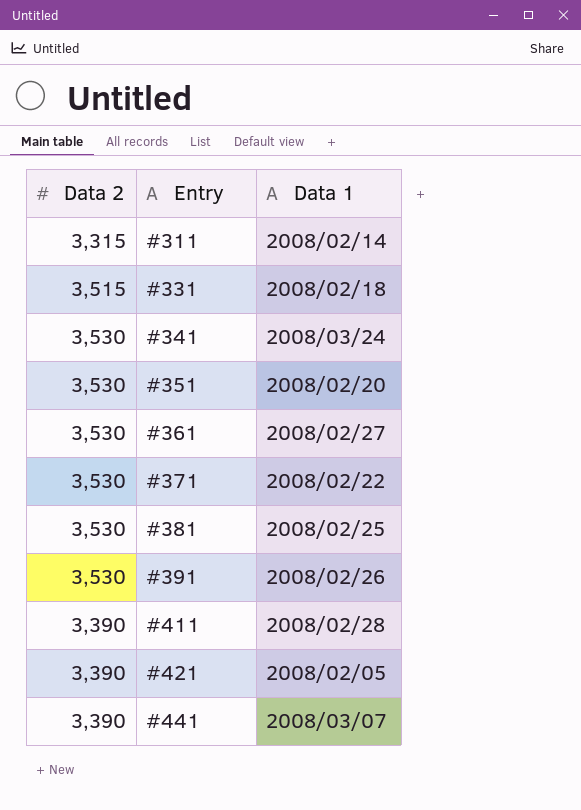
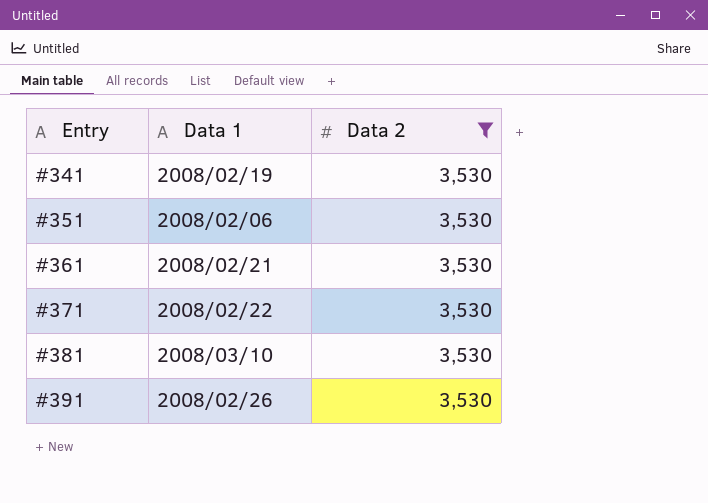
filter: none -> Data 2 = 3,530
column Data 2 | position: 1 -> 3
#341 | Data 1: 2008/03/24 -> 2008/02/19
#351 | Data 1: 2008/02/20 -> 2008/02/06
#361 | Data 1: 2008/02/27 -> 2008/02/21
#381 | Data 1: 2008/02/25 -> 2008/03/10

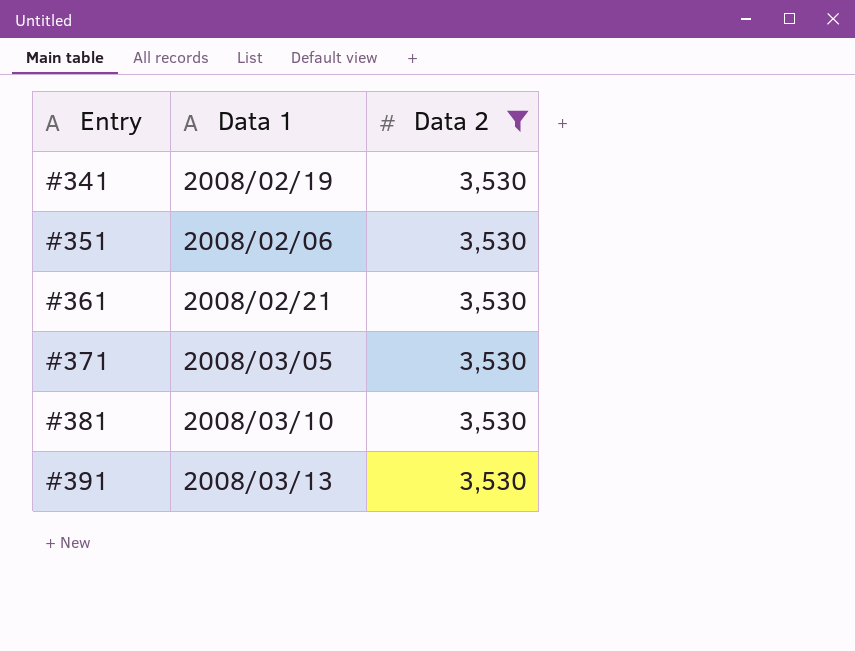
#371 | Data 1: 2008/02/22 -> 2008/03/05
#391 | Data 1: 2008/02/26 -> 2008/03/13

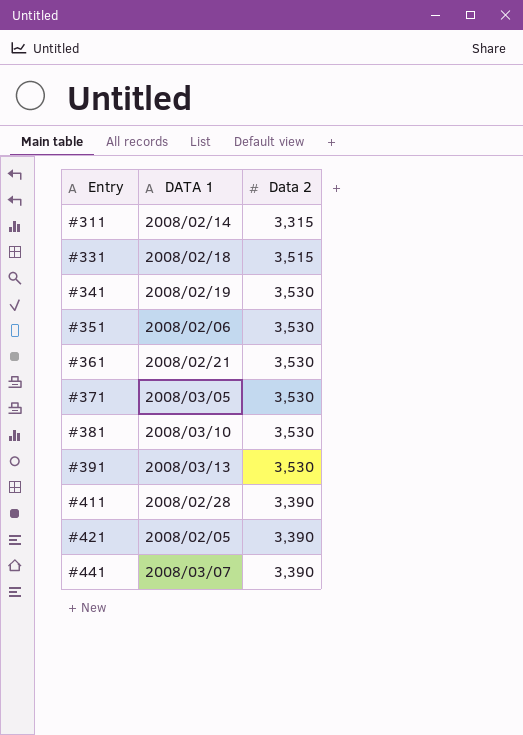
filter: Data 2 = 3,530 -> none
column name: Data 1 -> DATA 1

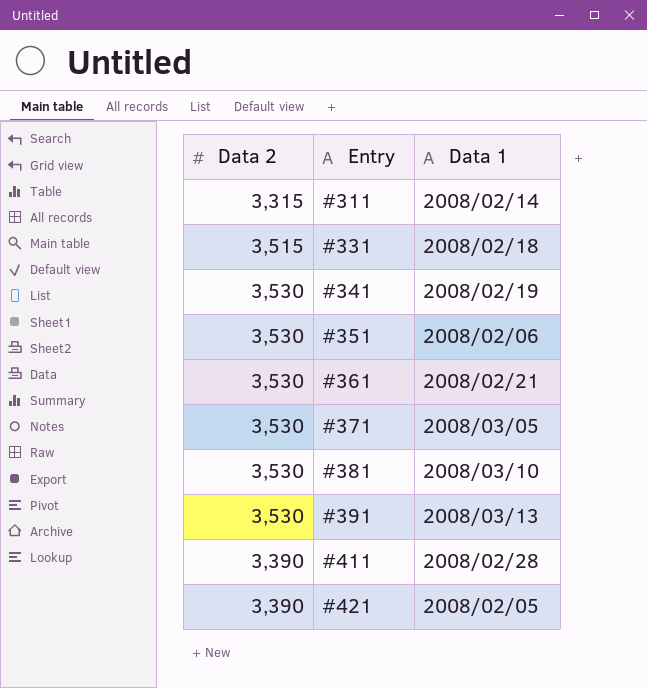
column Data 2 | position: 3 -> 1
column name: DATA 1 -> Data 1
row #441: 2008/03/07 | 3,390 -> none

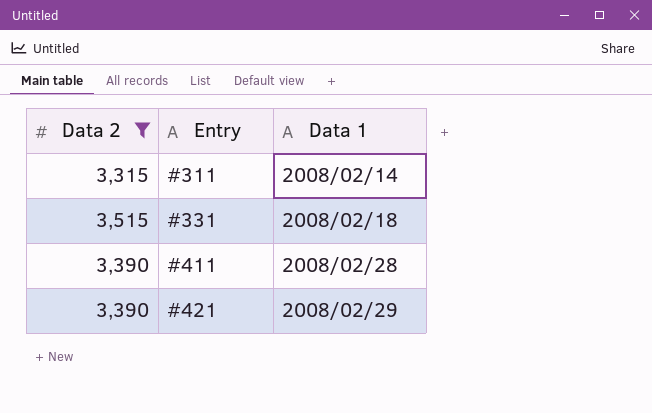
filter: none -> Data 2 != 3,530
#421 | Data 1: 2008/02/05 -> 2008/02/29

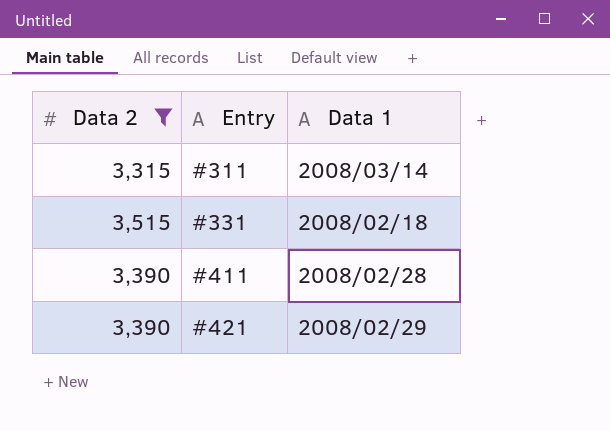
#311 | Data 1: 2008/02/14 -> 2008/03/14

